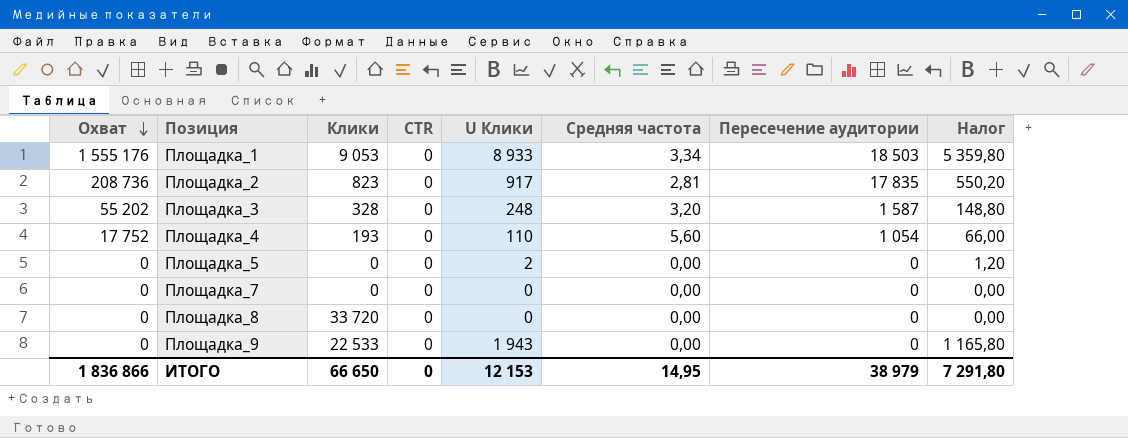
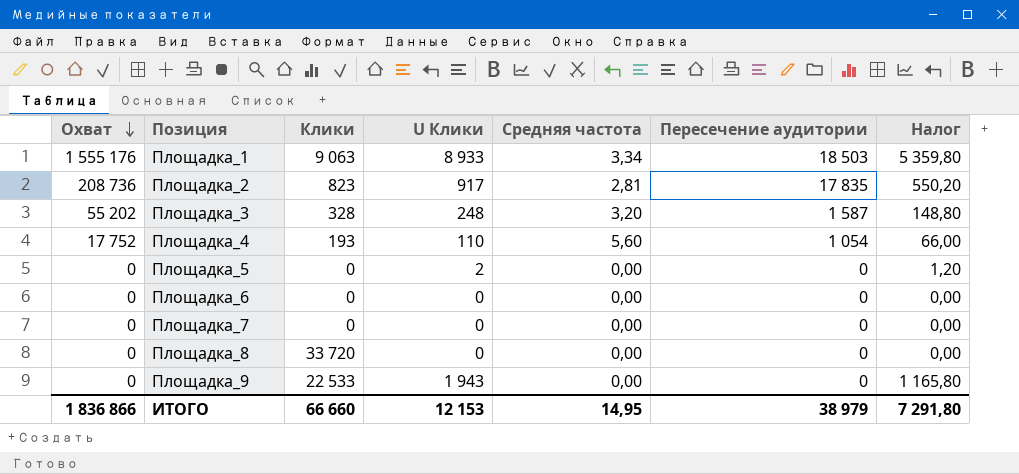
column CTR | position: 4 -> none
Площадка_1 | Клики: 9 053 -> 9 063
row Площадка_6: none -> 0 | 0 | 0 | 0,00 | 0 | 0,00
ИТОГО | Клики: 66 650 -> 66 660

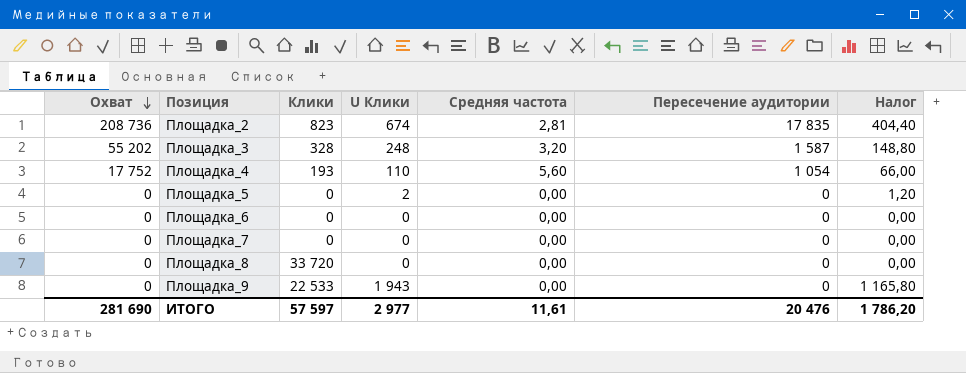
row Площадка_1: 1 555 176 | 9 063 | 8 933 | 3,34 | 18 503 | 5 359,80 -> none
Площадка_2 | U Клики: 917 -> 674
Площадка_2 | Налог: 550,20 -> 404,40
ИТОГО | Охват: 1 836 866 -> 281 690
ИТОГО | Клики: 66 660 -> 57 597
ИТОГО | U Клики: 12 153 -> 2 977
ИТОГО | Средняя частота: 14,95 -> 11,61
ИТОГО | Пересечение аудитории: 38 979 -> 20 476
ИТОГО | Налог: 7 291,80 -> 1 786,20

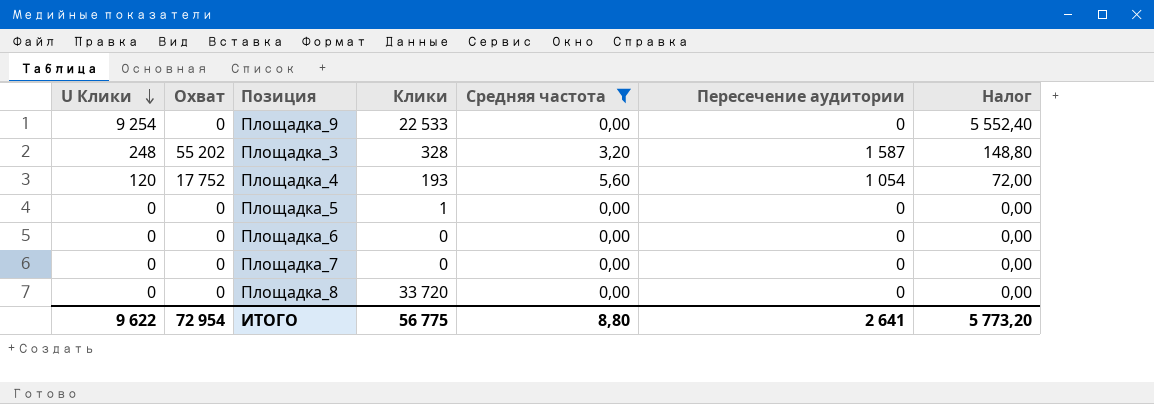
filter: none -> Средняя частота != 2,81
row order: Охват descending -> U Клики descending
column U Клики | position: 4 -> 1
Площадка_9 | U Клики: 1 943 -> 9 254
Площадка_9 | Налог: 1 165,80 -> 5 552,40
Площадка_4 | U Клики: 110 -> 120
Площадка_4 | Налог: 66,00 -> 72,00
Площадка_5 | U Клики: 2 -> 0
Площадка_5 | Клики: 0 -> 1
Площадка_5 | Налог: 1,20 -> 0,00
ИТОГО | U Клики: 2 977 -> 9 622
ИТОГО | Охват: 281 690 -> 72 954
ИТОГО | Клики: 57 597 -> 56 775
ИТОГО | Средняя частота: 11,61 -> 8,80
ИТОГО | Пересечение аудитории: 20 476 -> 2 641
ИТОГО | Налог: 1 786,20 -> 5 773,20

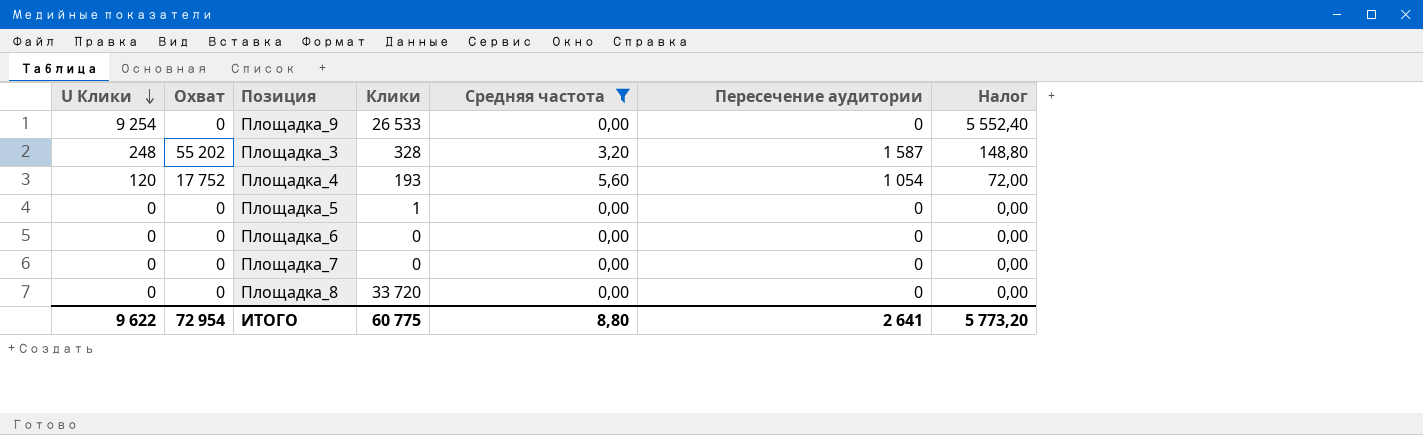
Площадка_9 | Клики: 22 533 -> 26 533
ИТОГО | Клики: 56 775 -> 60 775

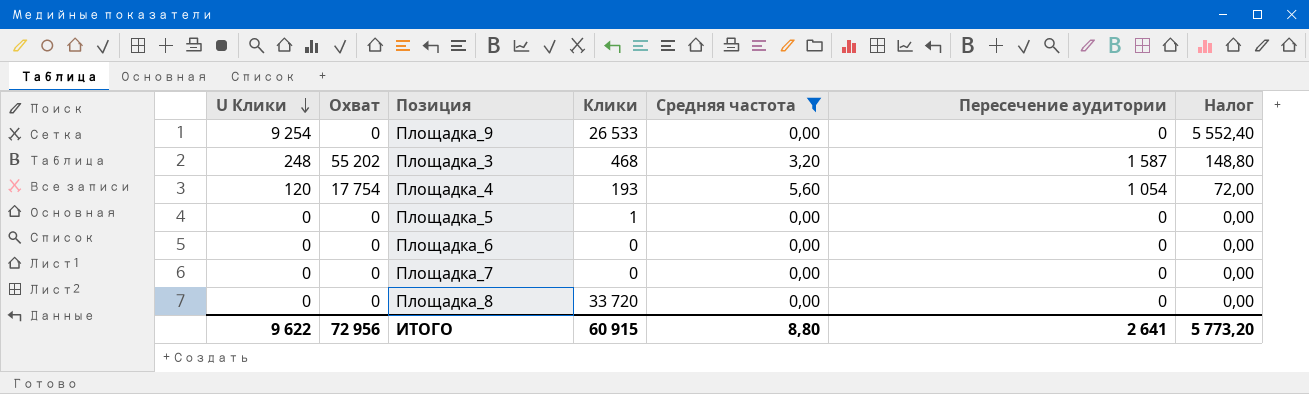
Площадка_3 | Клики: 328 -> 468
Площадка_4 | Охват: 17 752 -> 17 754
ИТОГО | Охват: 72 954 -> 72 956
ИТОГО | Клики: 60 775 -> 60 915

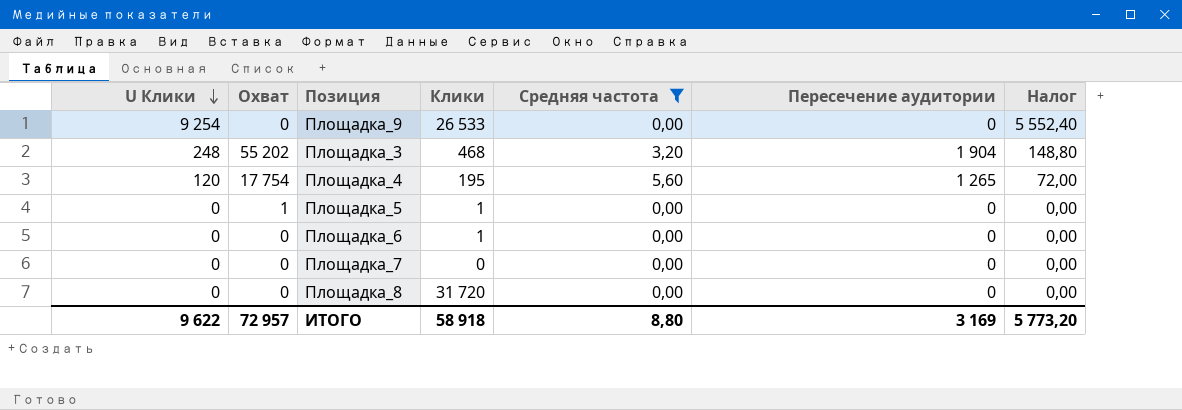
Площадка_3 | Пересечение аудитории: 1 587 -> 1 904
Площадка_4 | Клики: 193 -> 195
Площадка_4 | Пересечение аудитории: 1 054 -> 1 265
Площадка_5 | Охват: 0 -> 1
Площадка_6 | Клики: 0 -> 1
Площадка_8 | Клики: 33 720 -> 31 720
ИТОГО | Охват: 72 956 -> 72 957
ИТОГО | Клики: 60 915 -> 58 918
ИТОГО | Пересечение аудитории: 2 641 -> 3 169

